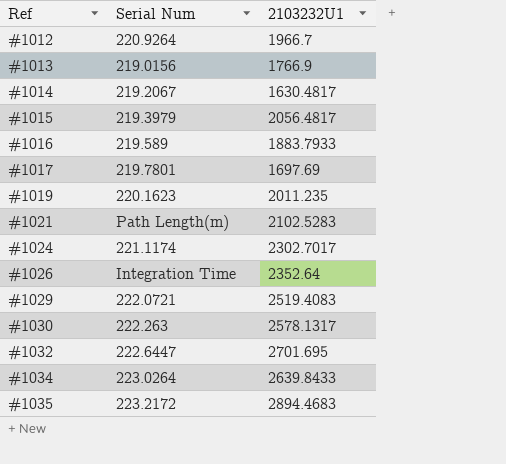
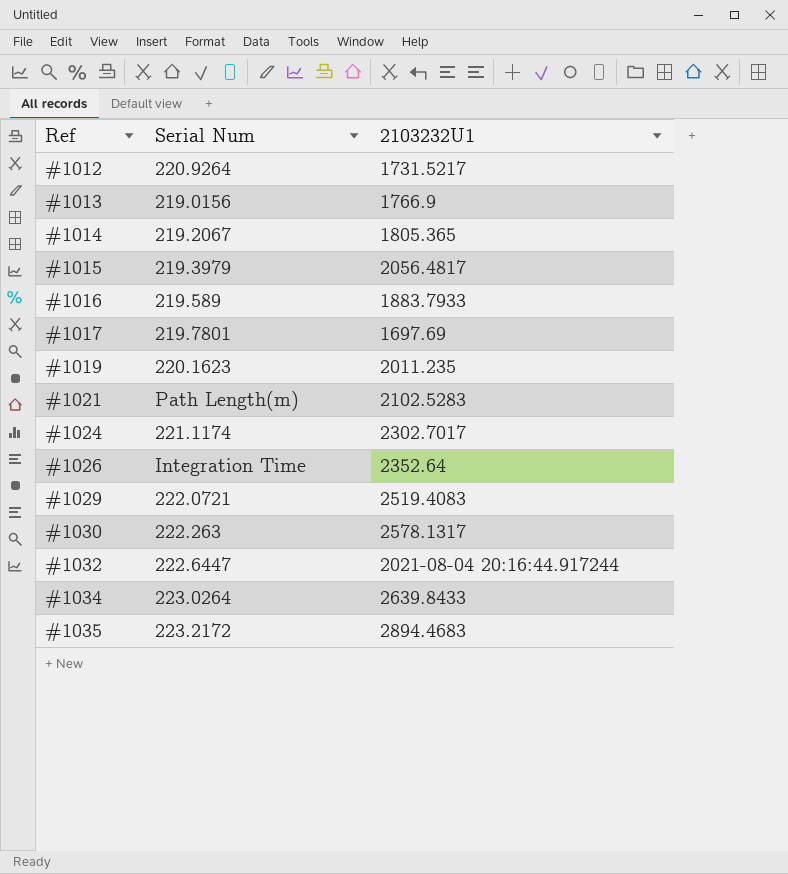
#1012 | 2103232U1: 1966.7 -> 1731.5217
#1014 | 2103232U1: 1630.4817 -> 1805.365
#1032 | 2103232U1: 2701.695 -> 2021-08-04 20:16:44.917244

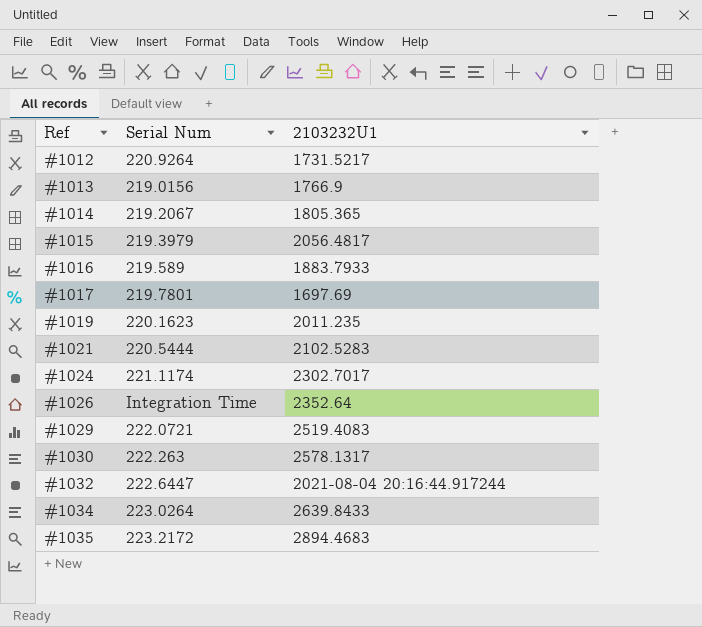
#1021 | Serial Num: Path Length(m) -> 220.5444

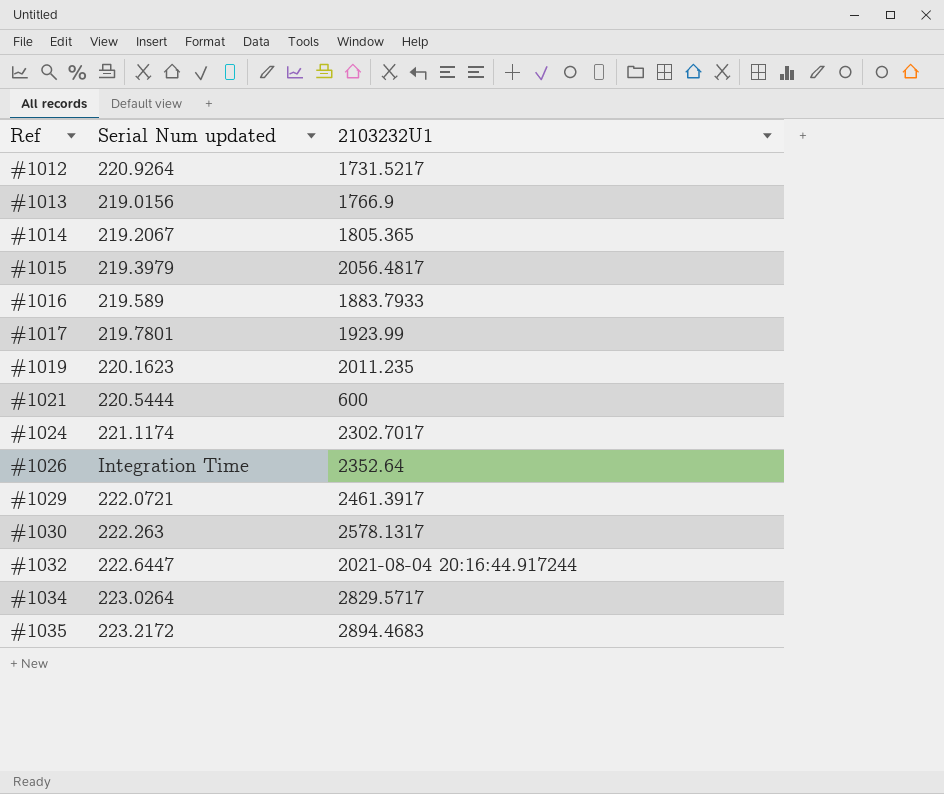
column name: Serial Num -> Serial Num updated
#1017 | 2103232U1: 1697.69 -> 1923.99
#1021 | 2103232U1: 2102.5283 -> 600
#1029 | 2103232U1: 2519.4083 -> 2461.3917
#1034 | 2103232U1: 2639.8433 -> 2829.5717

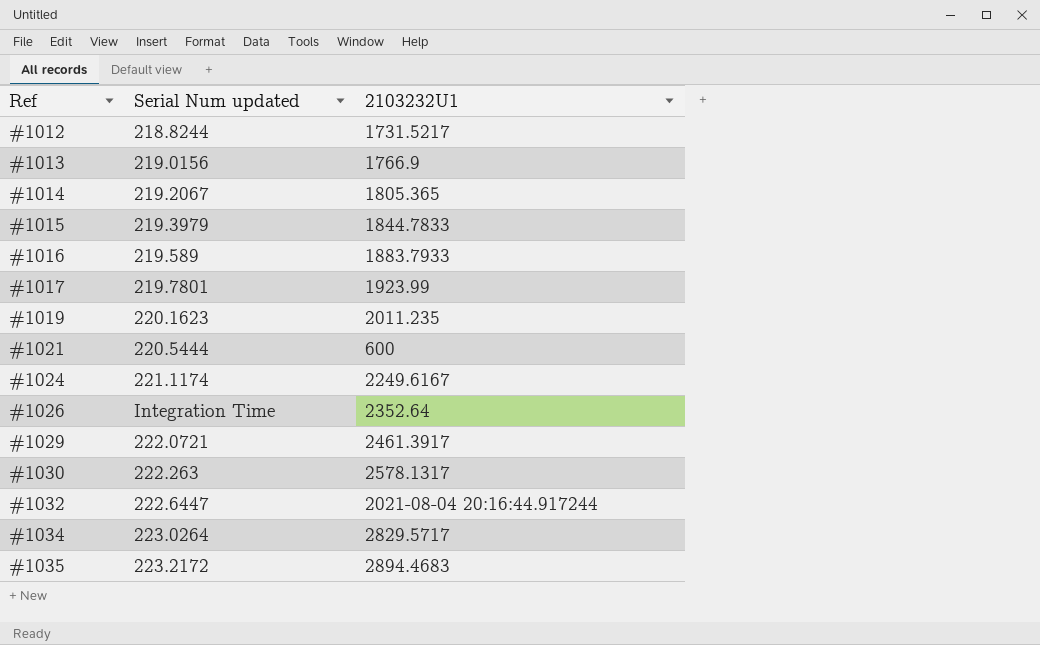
#1012 | Serial Num updated: 220.9264 -> 218.8244
#1015 | 2103232U1: 2056.4817 -> 1844.7833
#1024 | 2103232U1: 2302.7017 -> 2249.6167

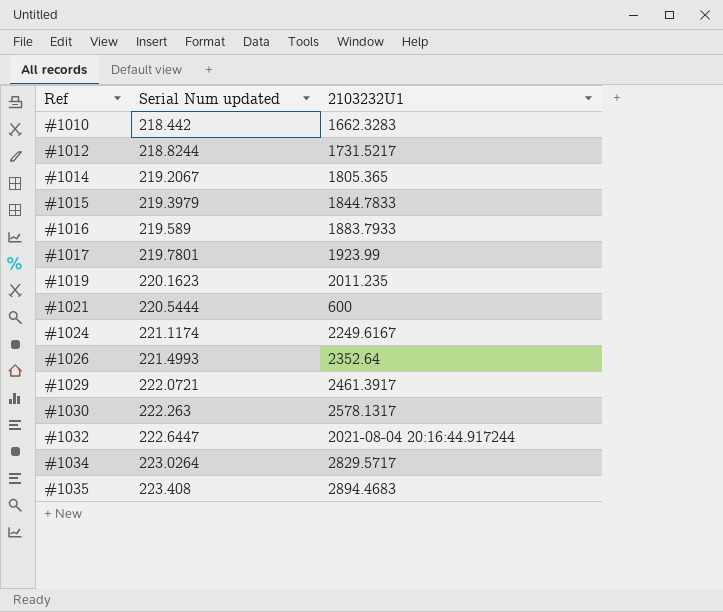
row #1013: 219.0156 | 1766.9 -> none
row #1010: none -> 218.442 | 1662.3283
#1026 | Serial Num updated: Integration Time -> 221.4993
#1035 | Serial Num updated: 223.2172 -> 223.408

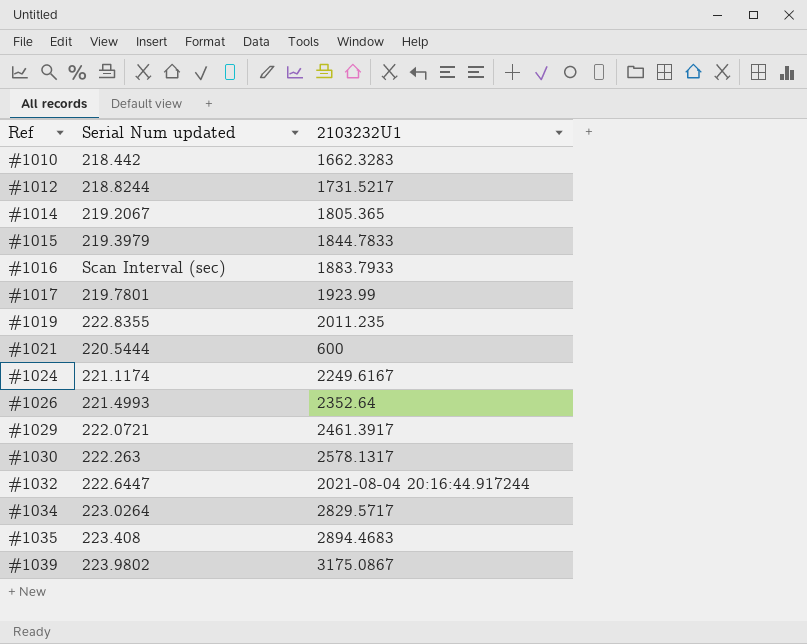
#1016 | Serial Num updated: 219.589 -> Scan Interval (sec)
#1019 | Serial Num updated: 220.1623 -> 222.8355
row #1039: none -> 223.9802 | 3175.0867

